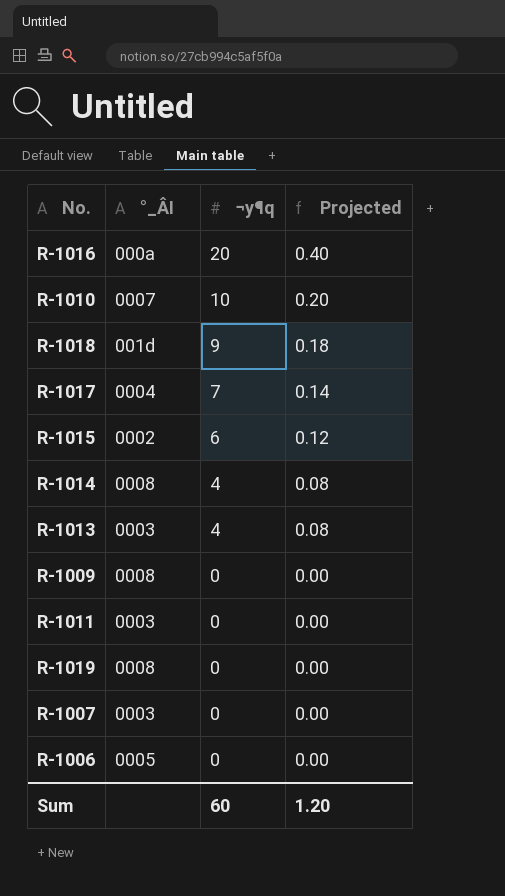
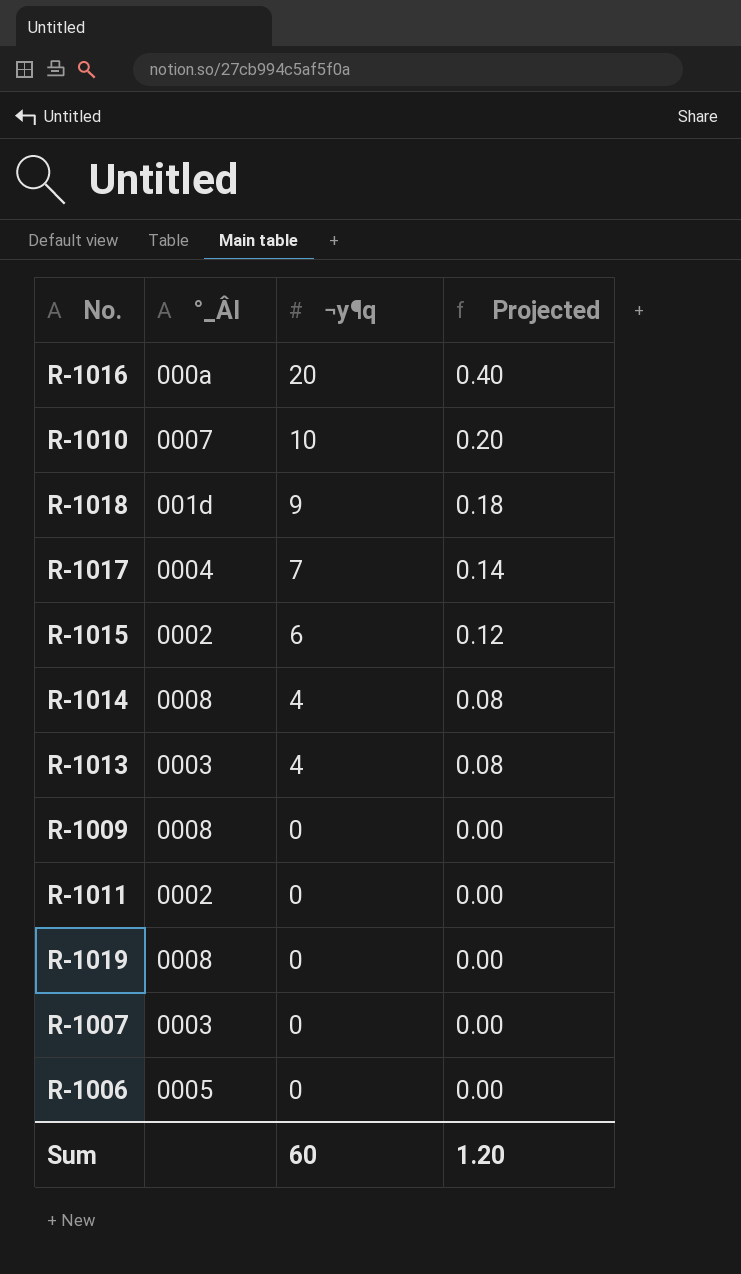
R-1011 | °_ÂI: 0003 -> 0002

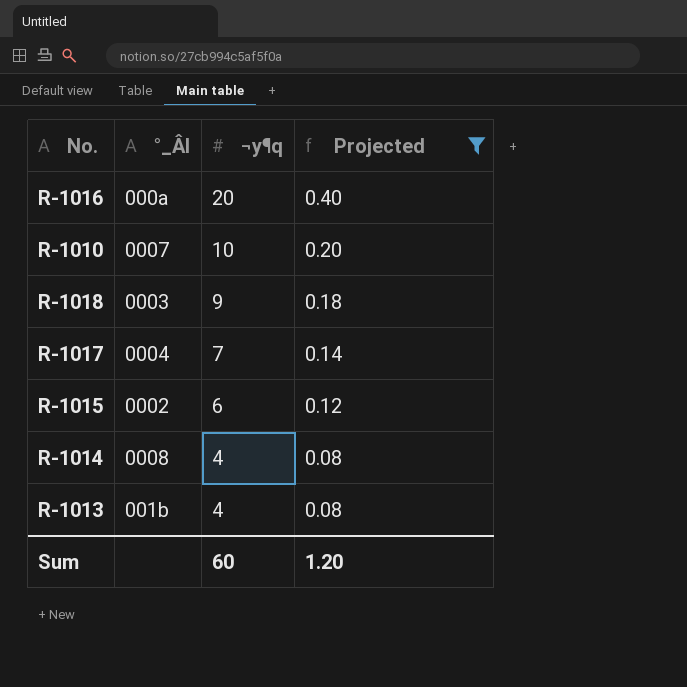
filter: none -> Projected != 0.00
R-1018 | °_ÂI: 001d -> 0003
R-1013 | °_ÂI: 0003 -> 001b

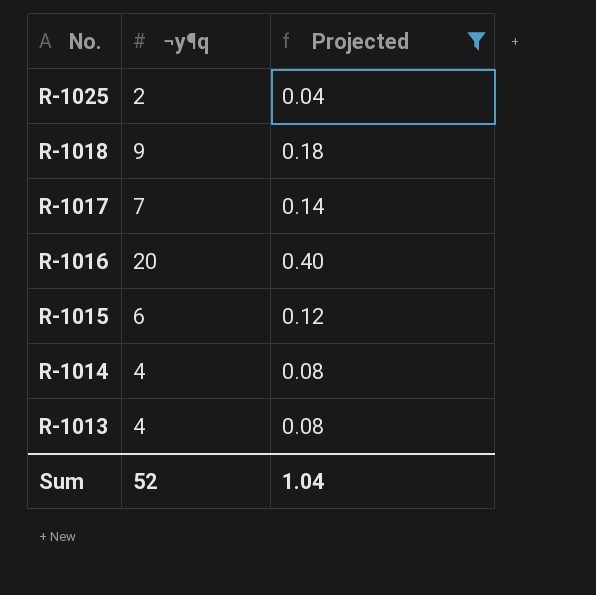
row order: ¬y¶q descending -> No. descending
column °_ÂI | position: 2 -> none
row R-1010: 0007 | 10 | 0.20 -> none
row R-1025: none -> 2 | 0.04
Sum | ¬y¶q: 60 -> 52
Sum | Projected: 1.20 -> 1.04

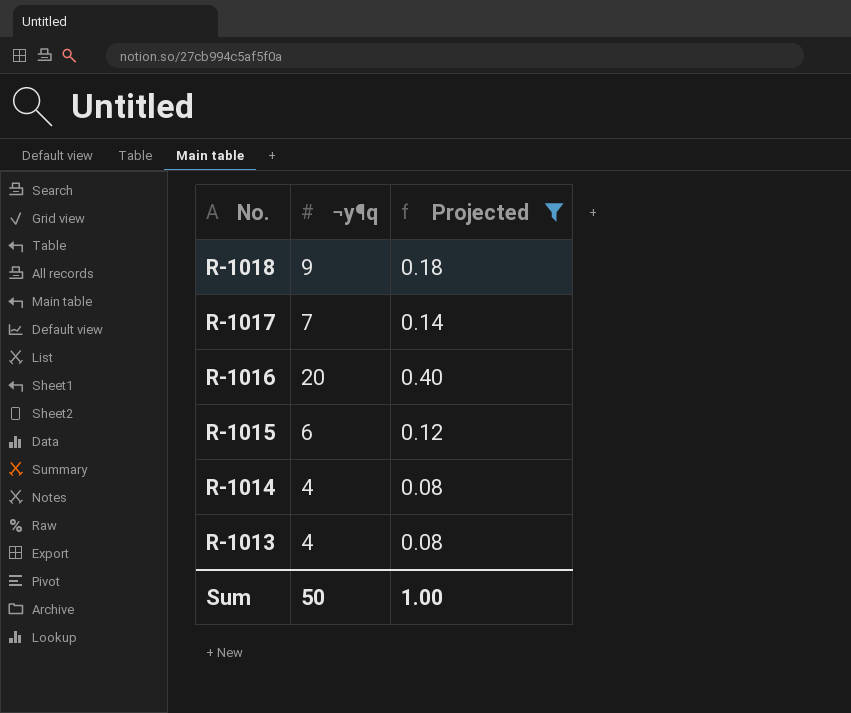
row R-1025: 2 | 0.04 -> none
Sum | ¬y¶q: 52 -> 50
Sum | Projected: 1.04 -> 1.00

